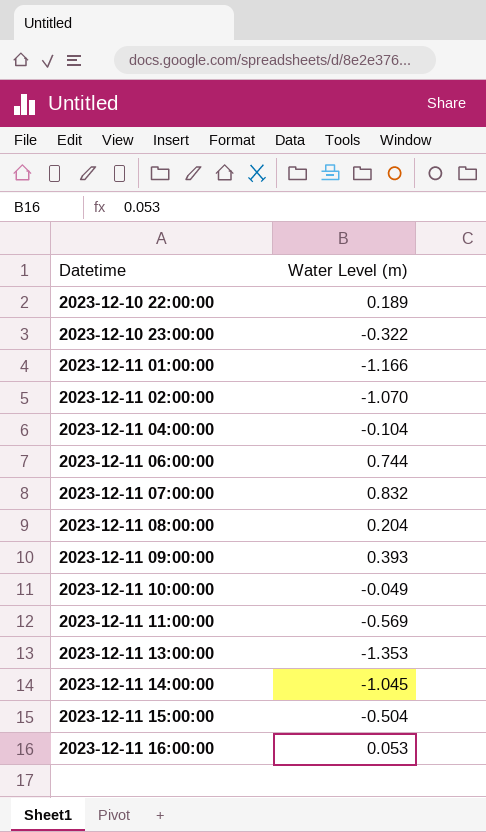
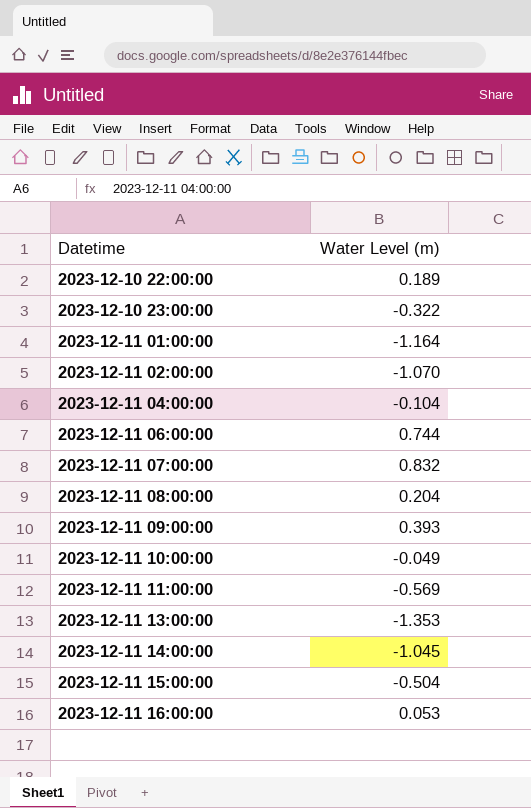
2023-12-11 01:00:00 | Water Level (m): -1.166 -> -1.164

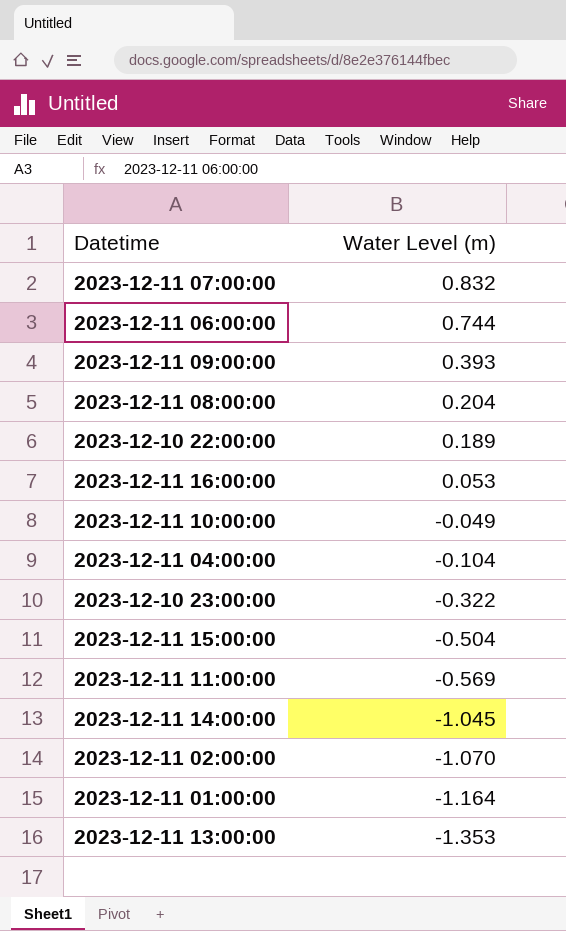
row order: Datetime ascending -> Water Level (m) descending

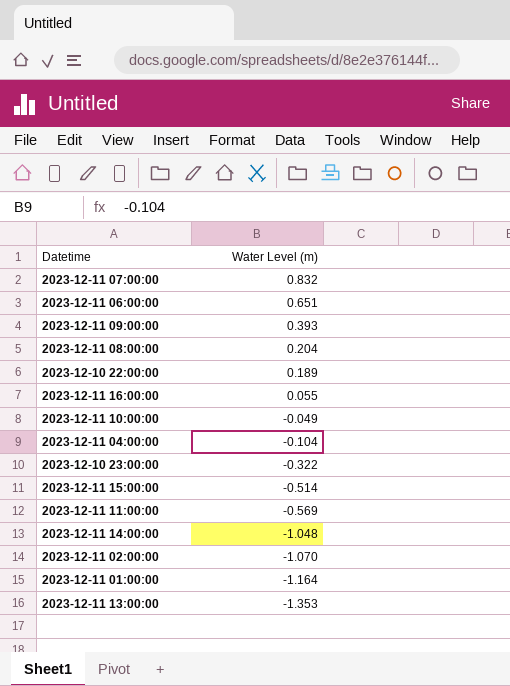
2023-12-11 06:00:00 | Water Level (m): 0.744 -> 0.651
2023-12-11 16:00:00 | Water Level (m): 0.053 -> 0.055
2023-12-11 15:00:00 | Water Level (m): -0.504 -> -0.514
2023-12-11 14:00:00 | Water Level (m): -1.045 -> -1.048

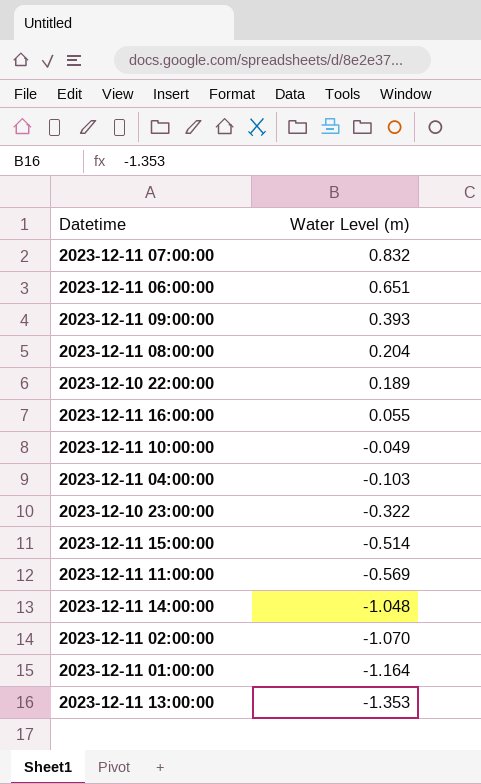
2023-12-11 04:00:00 | Water Level (m): -0.104 -> -0.103

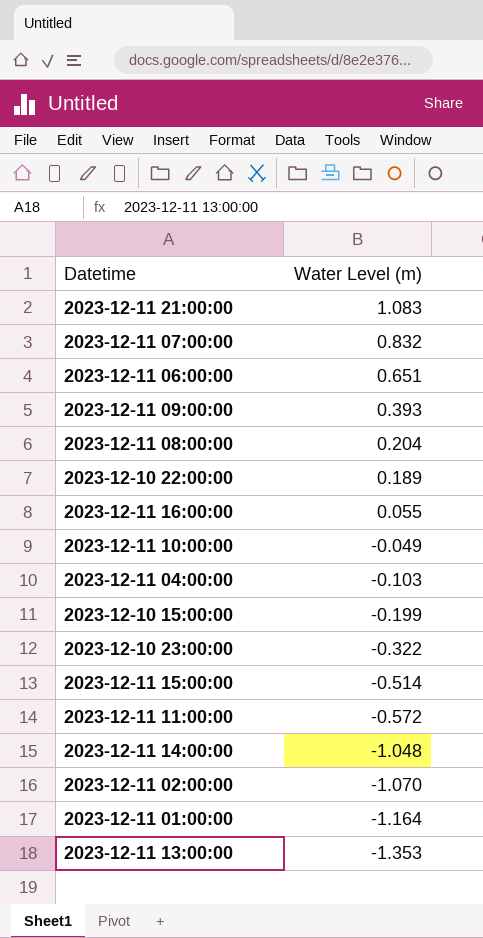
row 2023-12-11 21:00:00: none -> 1.083
row 2023-12-10 15:00:00: none -> -0.199
2023-12-11 11:00:00 | Water Level (m): -0.569 -> -0.572

